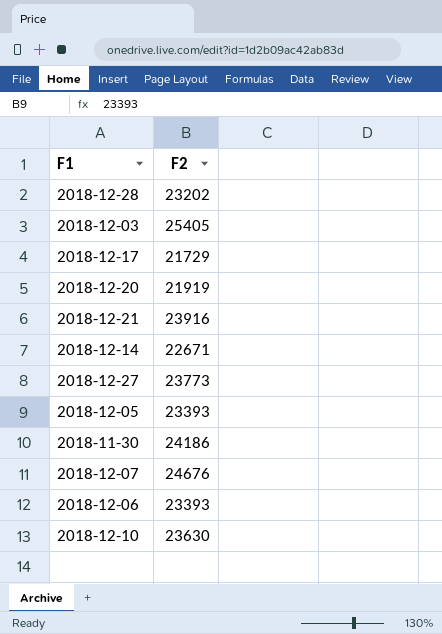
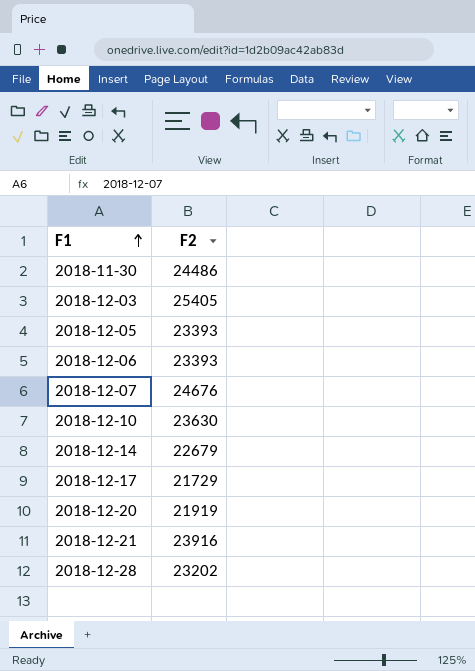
row order: none -> F1 ascending
row 2018-12-27: 23773 -> none
2018-11-30 | F2: 24186 -> 24486
2018-12-14 | F2: 22671 -> 22679

